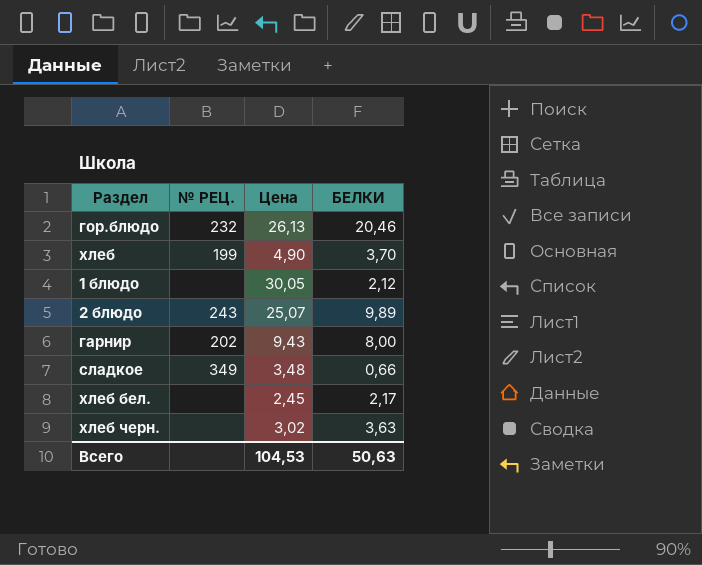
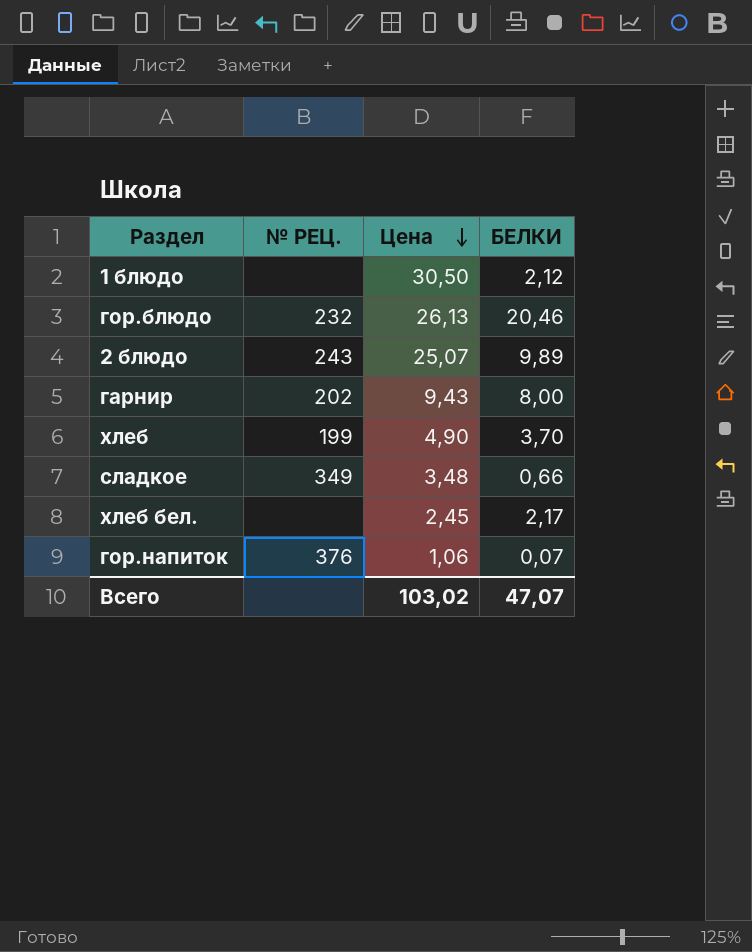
row order: none -> Цена descending
row хлеб черн.: none | 3,02 | 3,63 -> none
1 блюдо | Цена: 30,05 -> 30,50
row гор.напиток: none -> 376 | 1,06 | 0,07
Всего | Цена: 104,53 -> 103,02
Всего | БЕЛКИ: 50,63 -> 47,07

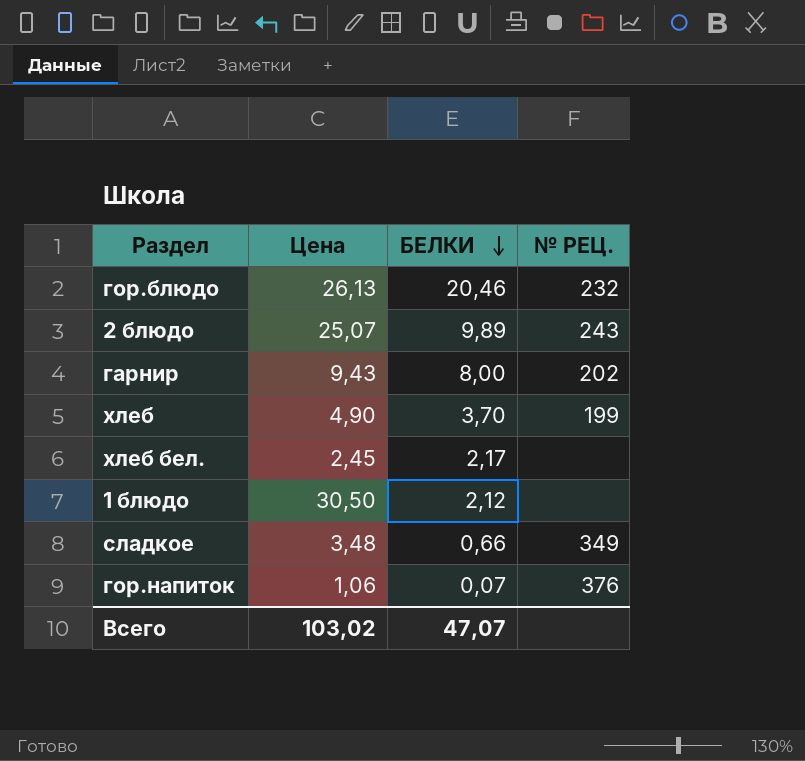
row order: Цена descending -> БЕЛКИ descending
column № РЕЦ. | position: 2 -> 4

